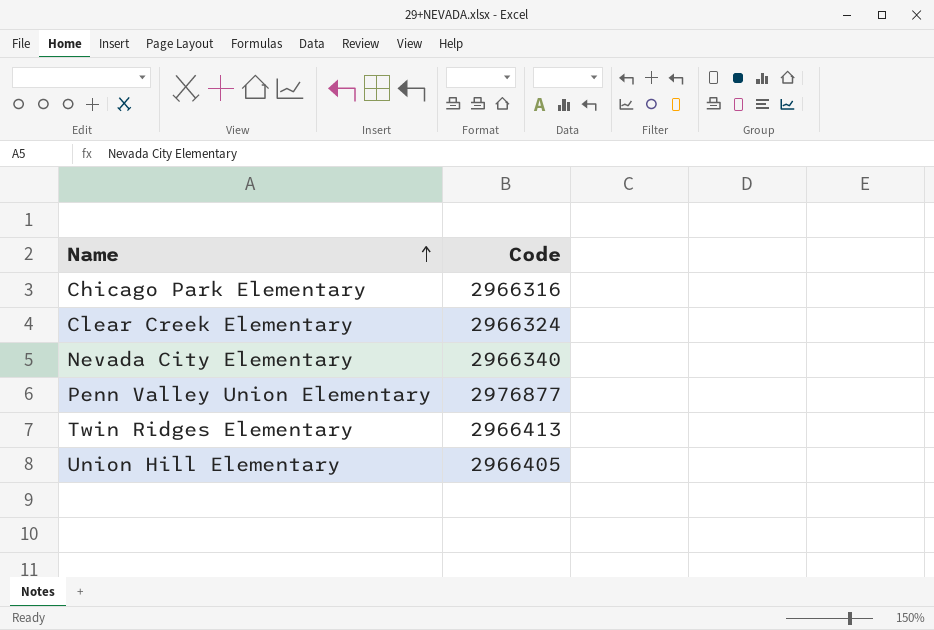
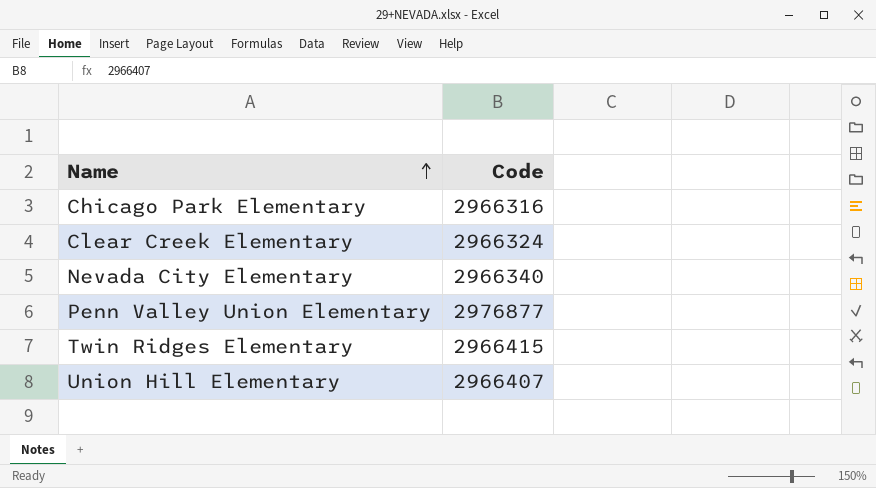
Twin Ridges Elementary | Code: 2966413 -> 2966415
Union Hill Elementary | Code: 2966405 -> 2966407

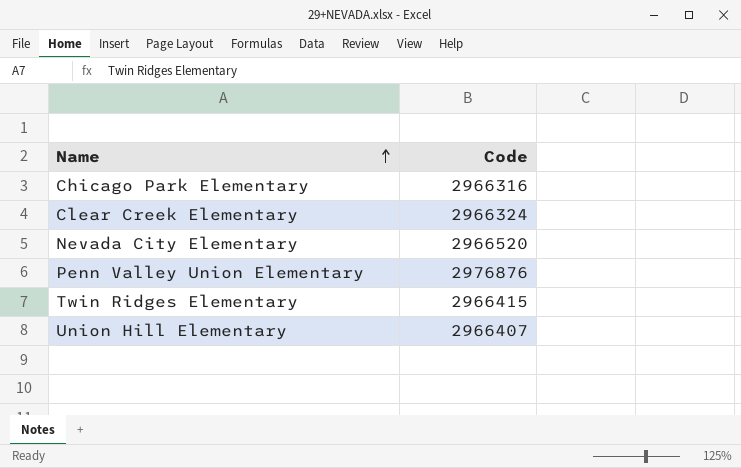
Nevada City Elementary | Code: 2966340 -> 2966520
Penn Valley Union Elementary | Code: 2976877 -> 2976876

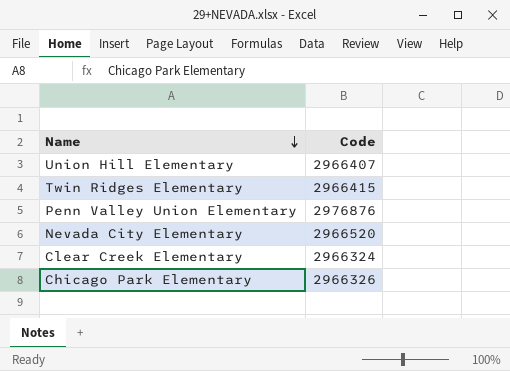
row order: Name ascending -> Name descending
Chicago Park Elementary | Code: 2966316 -> 2966326

